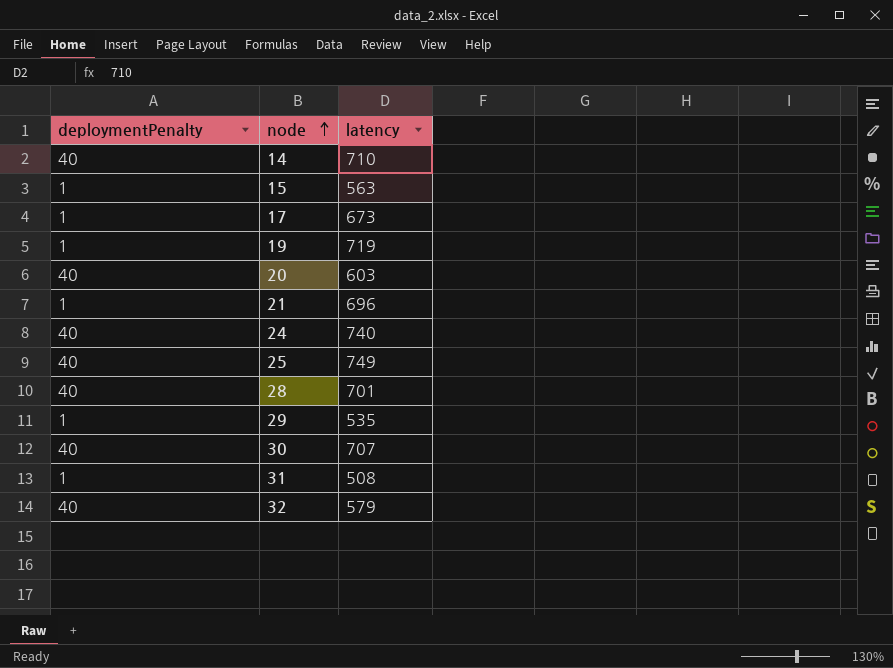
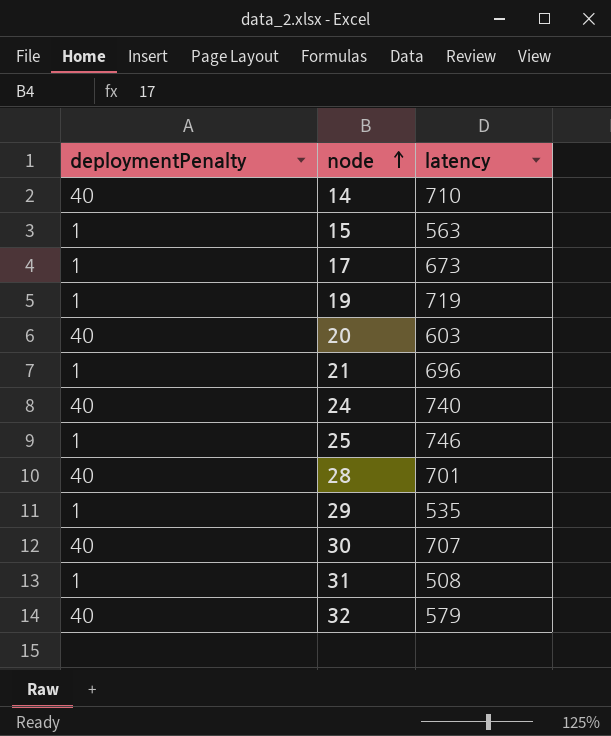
25 | deploymentPenalty: 40 -> 1
25 | latency: 749 -> 746

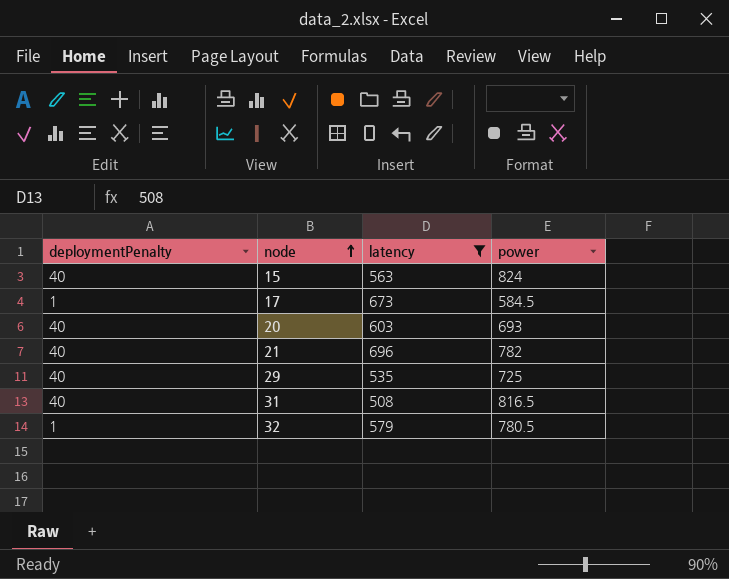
filter: none -> latency <= 696
column power | position: none -> 4
15 | deploymentPenalty: 1 -> 40
21 | deploymentPenalty: 1 -> 40
29 | deploymentPenalty: 1 -> 40
31 | deploymentPenalty: 1 -> 40
32 | deploymentPenalty: 40 -> 1

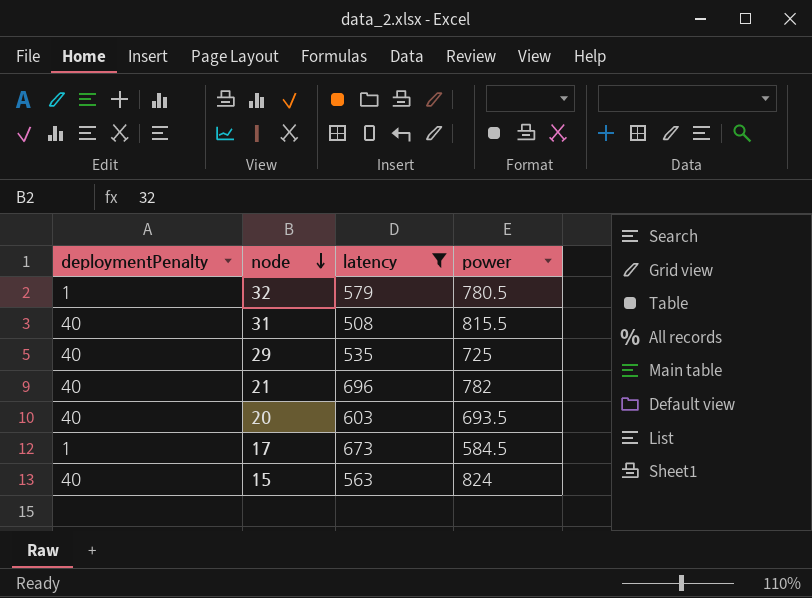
row order: node ascending -> node descending
31 | power: 816.5 -> 815.5
20 | power: 693 -> 693.5

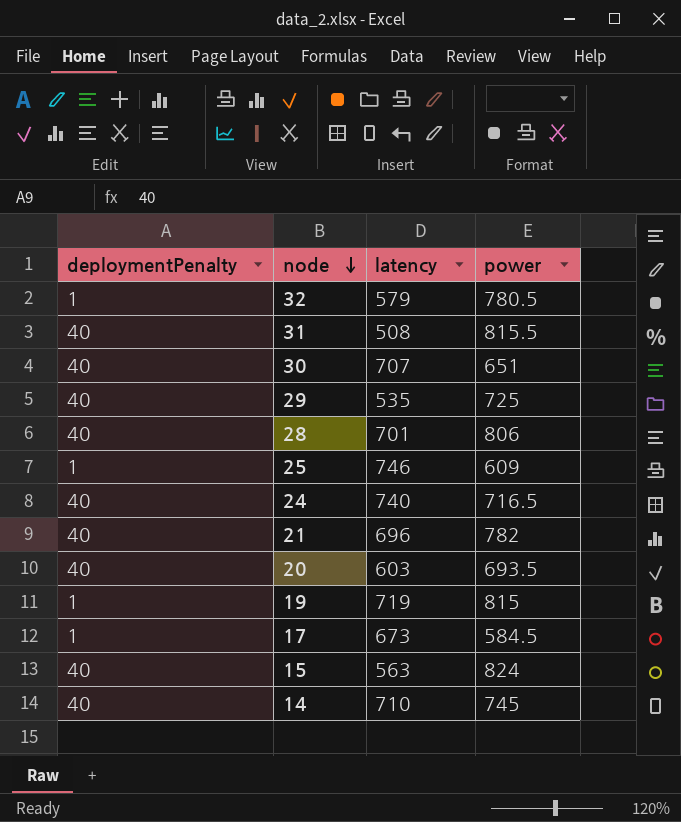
filter: latency <= 696 -> none

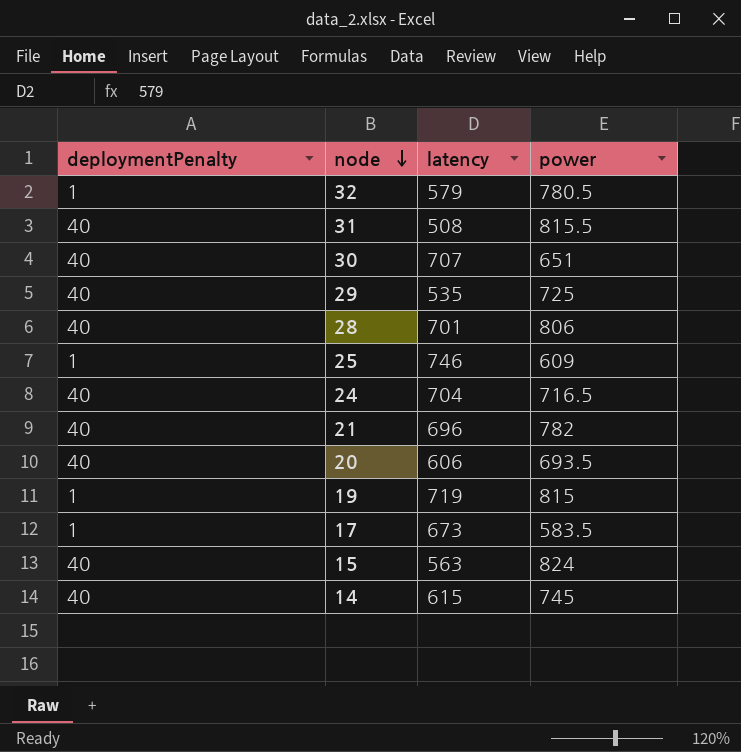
24 | latency: 740 -> 704
20 | latency: 603 -> 606
17 | power: 584.5 -> 583.5
14 | latency: 710 -> 615

